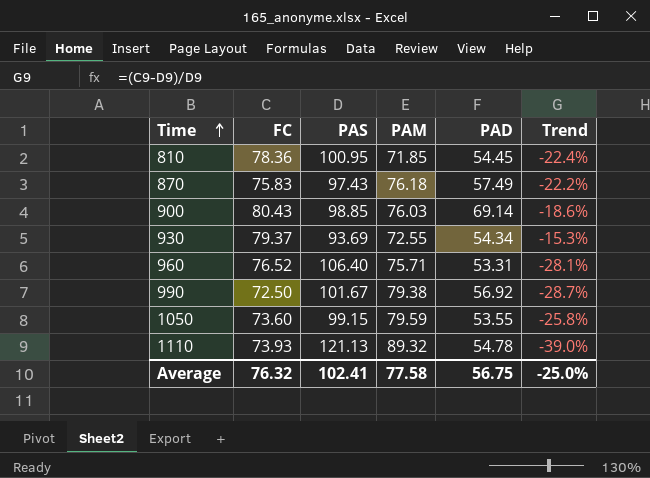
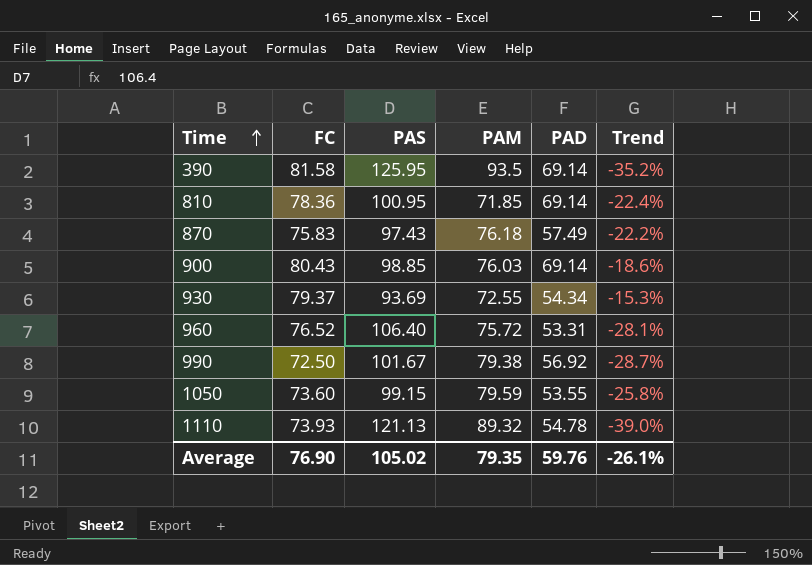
row 390: none -> 81.58 | 125.95 | 93.5 | 69.14 | -35.2%
810 | PAD: 54.45 -> 69.14
960 | PAM: 75.71 -> 75.72
Average | FC: 76.32 -> 76.90
Average | PAS: 102.41 -> 105.02
Average | PAM: 77.58 -> 79.35
Average | PAD: 56.75 -> 59.76
Average | Trend: -25.0% -> -26.1%

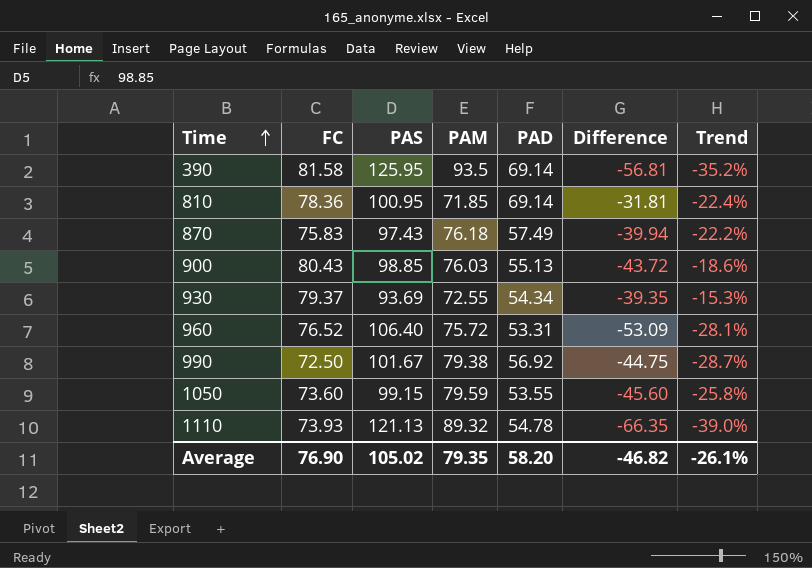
column Difference | formula: none -> [PAD] - [PAS]
900 | PAD: 69.14 -> 55.13
Average | PAD: 59.76 -> 58.20

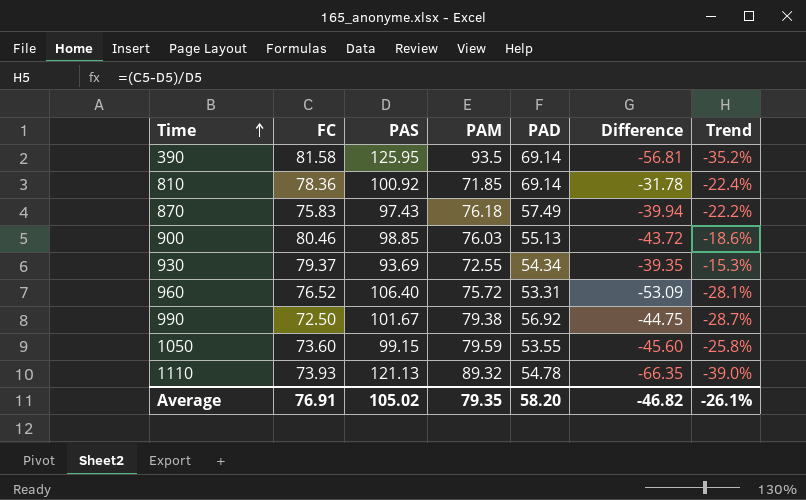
810 | PAS: 100.95 -> 100.92
810 | Difference: -31.81 -> -31.78
900 | FC: 80.43 -> 80.46
Average | FC: 76.90 -> 76.91

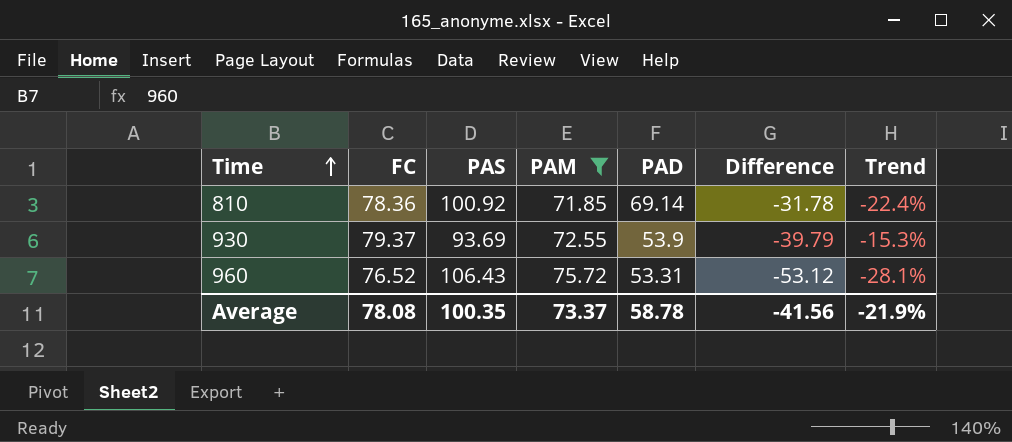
filter: none -> PAM <= 75.72
930 | PAD: 54.34 -> 53.9
930 | Difference: -39.35 -> -39.79
960 | PAS: 106.40 -> 106.43
960 | Difference: -53.09 -> -53.12
Average | FC: 76.91 -> 78.08
Average | PAS: 105.02 -> 100.35
Average | PAM: 79.35 -> 73.37
Average | PAD: 58.20 -> 58.78
Average | Difference: -46.82 -> -41.56
Average | Trend: -26.1% -> -21.9%

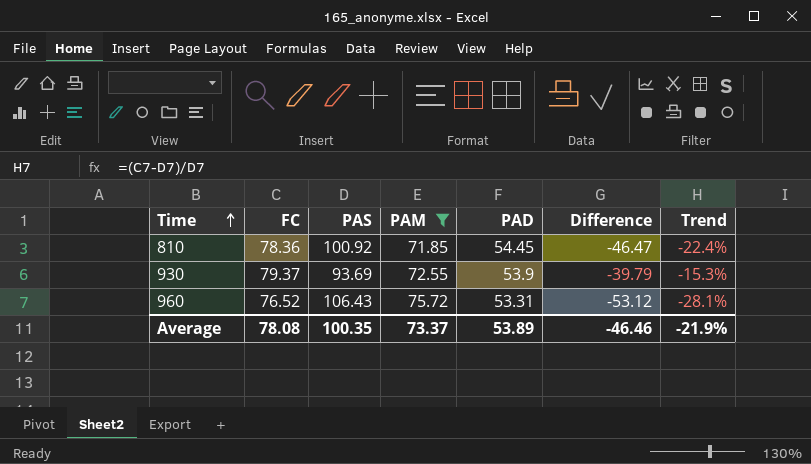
810 | PAD: 69.14 -> 54.45
810 | Difference: -31.78 -> -46.47
Average | PAD: 58.78 -> 53.89
Average | Difference: -41.56 -> -46.46

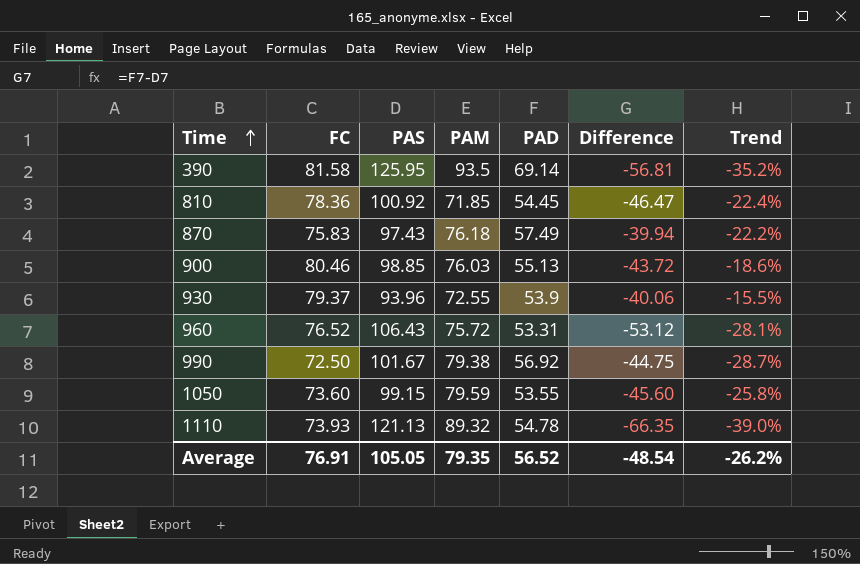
filter: PAM <= 75.72 -> none
930 | PAS: 93.69 -> 93.96
930 | Difference: -39.79 -> -40.06
930 | Trend: -15.3% -> -15.5%
Average | FC: 78.08 -> 76.91
Average | PAS: 100.35 -> 105.05
Average | PAM: 73.37 -> 79.35
Average | PAD: 53.89 -> 56.52
Average | Difference: -46.46 -> -48.54
Average | Trend: -21.9% -> -26.2%

